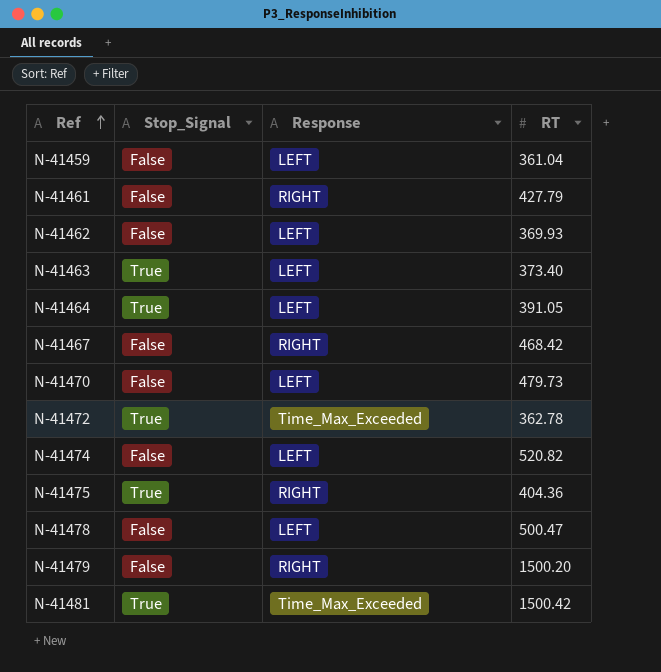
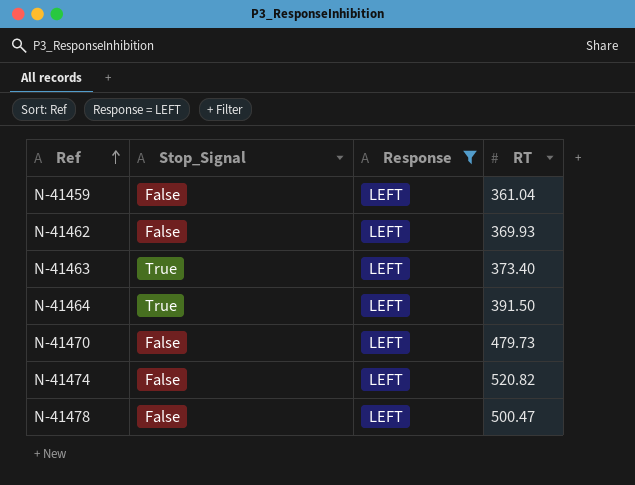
filter: none -> Response = LEFT
N-41464 | RT: 391.05 -> 391.50

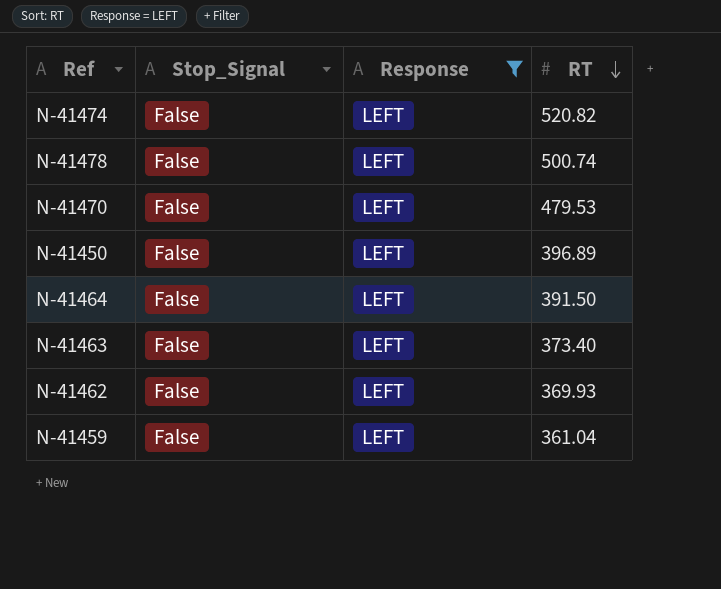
row order: Ref ascending -> RT descending
N-41478 | RT: 500.47 -> 500.74
N-41470 | RT: 479.73 -> 479.53
row N-41450: none -> False | LEFT | 396.89
N-41464 | Stop_Signal: True -> False
N-41463 | Stop_Signal: True -> False

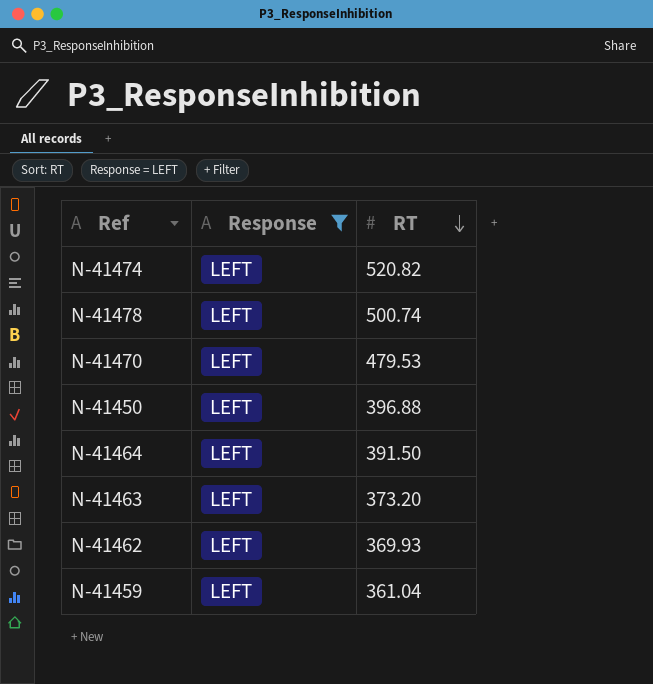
column Stop_Signal | position: 2 -> none
N-41450 | RT: 396.89 -> 396.88
N-41463 | RT: 373.40 -> 373.20

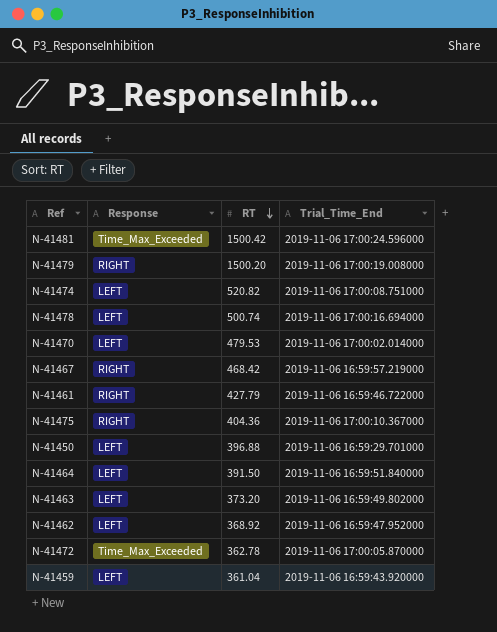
filter: Response = LEFT -> none
column Trial_Time_End | position: none -> 4
N-41462 | RT: 369.93 -> 368.92

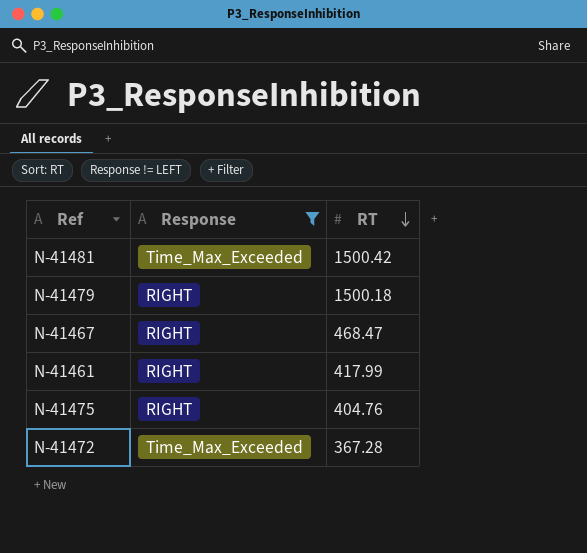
filter: none -> Response != LEFT
column Trial_Time_End | position: 4 -> none
N-41479 | RT: 1500.20 -> 1500.18
N-41467 | RT: 468.42 -> 468.47
N-41461 | RT: 427.79 -> 417.99
N-41475 | RT: 404.36 -> 404.76
N-41472 | RT: 362.78 -> 367.28

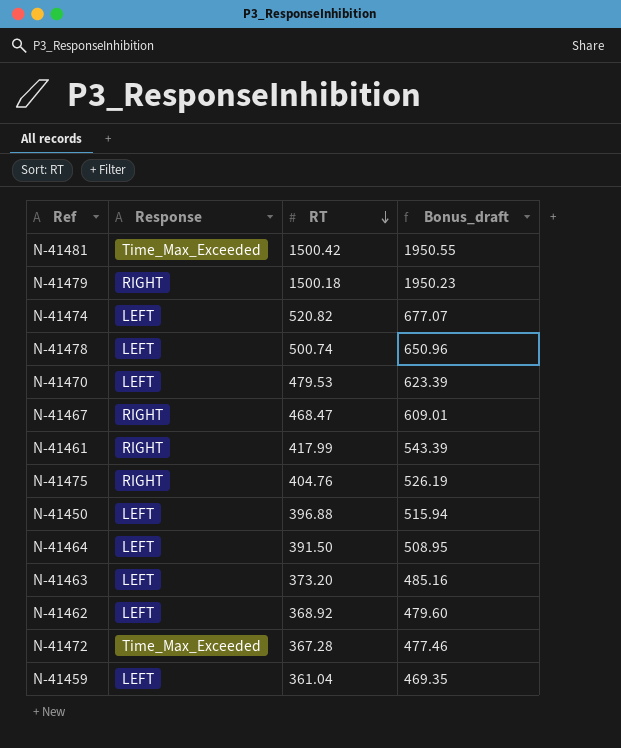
filter: Response != LEFT -> none
column Bonus_draft | formula: none -> [RT] * 1.3

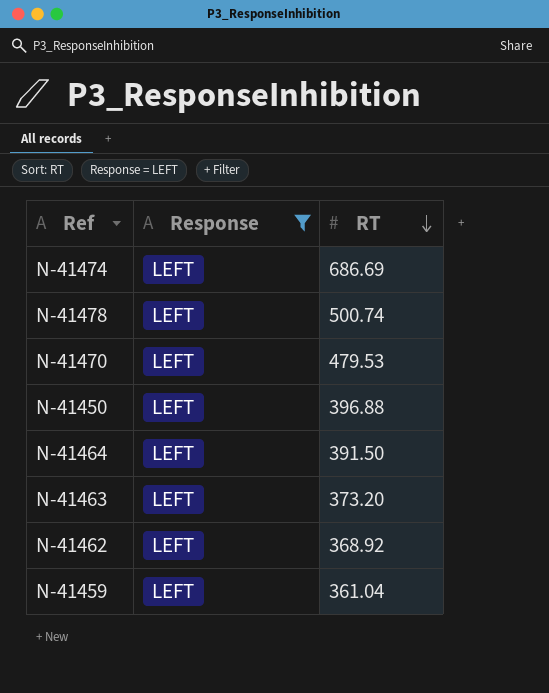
filter: none -> Response = LEFT
column Bonus_draft | formula: [RT] * 1.3 -> none
N-41474 | RT: 520.82 -> 686.69

